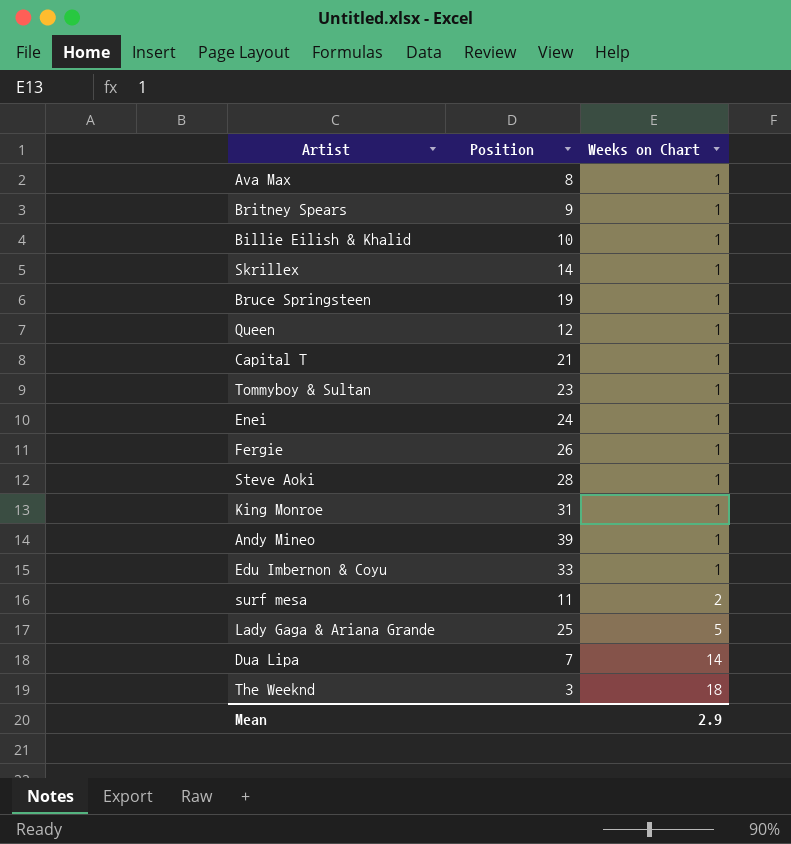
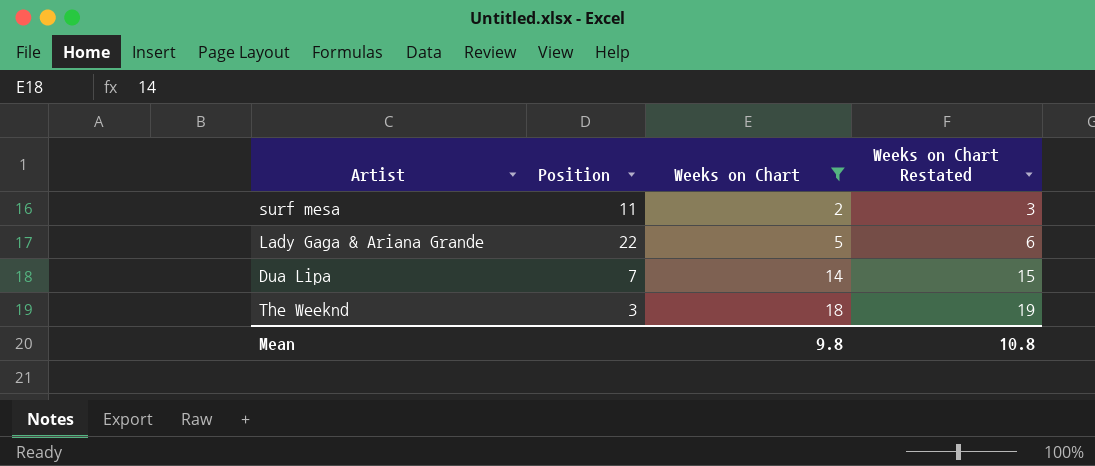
filter: none -> Weeks on Chart != 1
column Weeks on Chart Restated | formula: none -> [Weeks on Chart] + 1
Lady Gaga & Ariana Grande | Position: 25 -> 22
Mean | Weeks on Chart: 2.9 -> 9.8

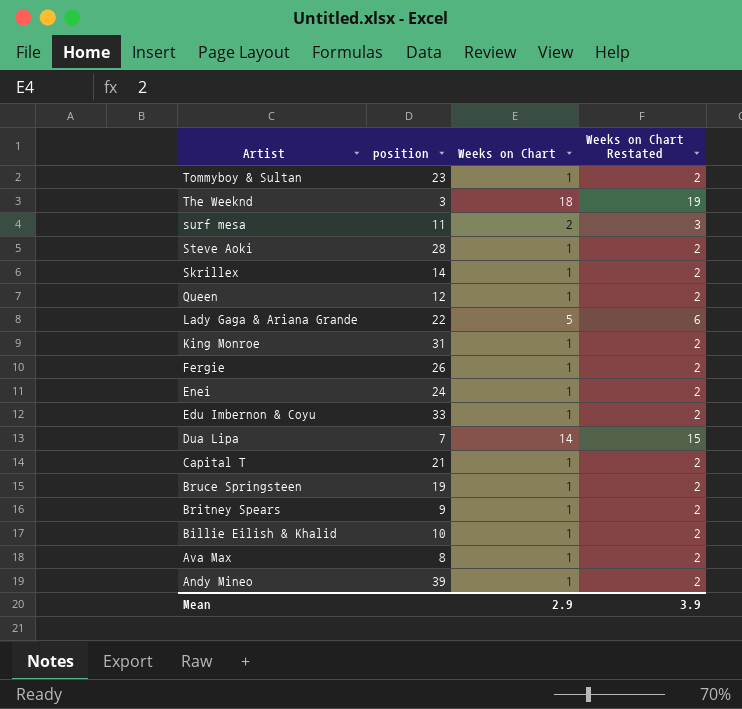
filter: Weeks on Chart != 1 -> none
row order: Weeks on Chart ascending -> Artist descending
column name: Position -> position
Mean | Weeks on Chart: 9.8 -> 2.9
Mean | Weeks on Chart Restated: 10.8 -> 3.9

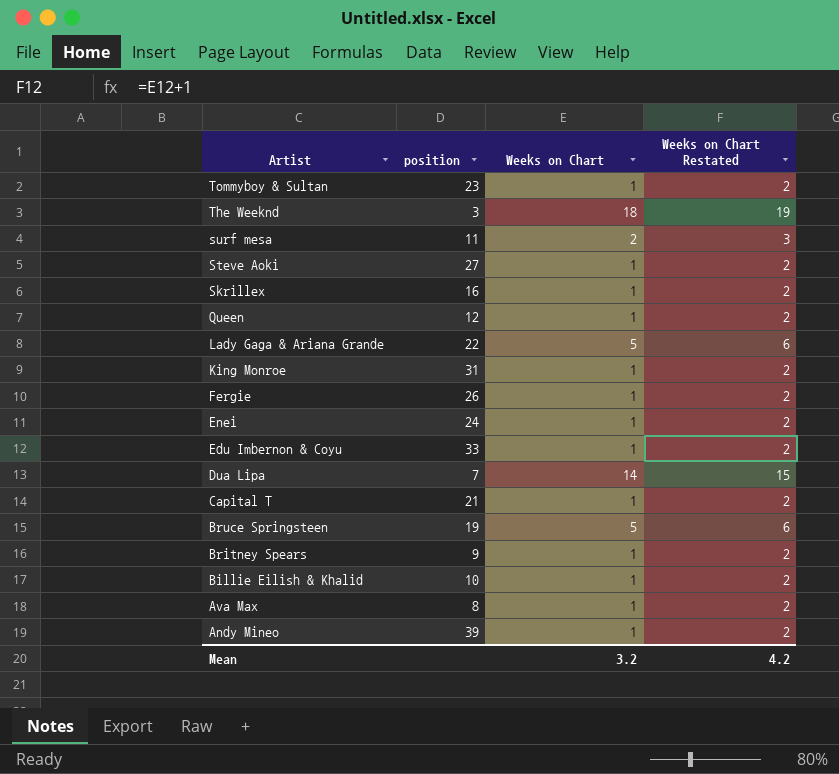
Steve Aoki | position: 28 -> 27
Skrillex | position: 14 -> 16
Bruce Springsteen | Weeks on Chart: 1 -> 5
Bruce Springsteen | Weeks on Chart Restated: 2 -> 6
Mean | Weeks on Chart: 2.9 -> 3.2
Mean | Weeks on Chart Restated: 3.9 -> 4.2

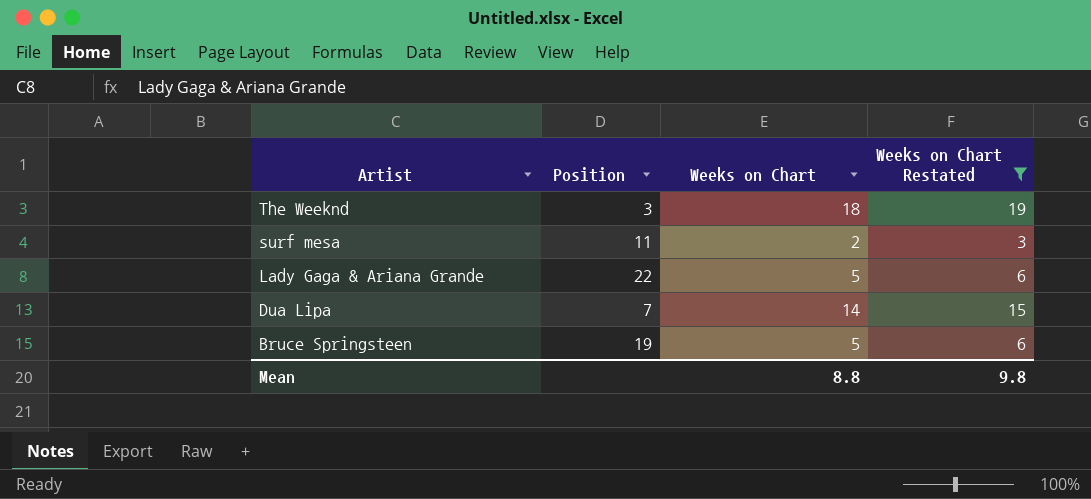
filter: none -> Weeks on Chart Restated != 2
column name: position -> Position
Mean | Weeks on Chart: 3.2 -> 8.8
Mean | Weeks on Chart Restated: 4.2 -> 9.8

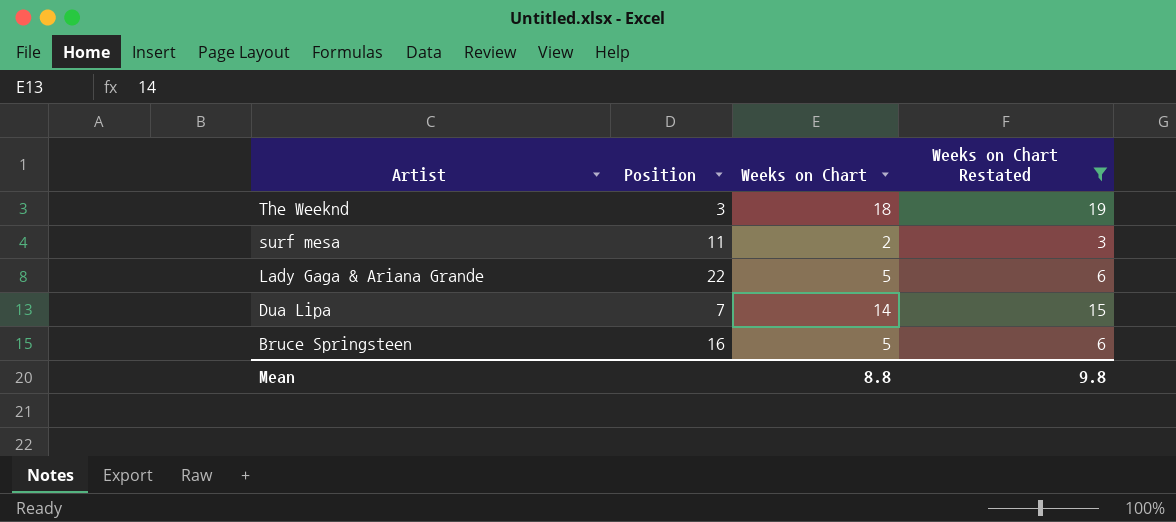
Bruce Springsteen | Position: 19 -> 16

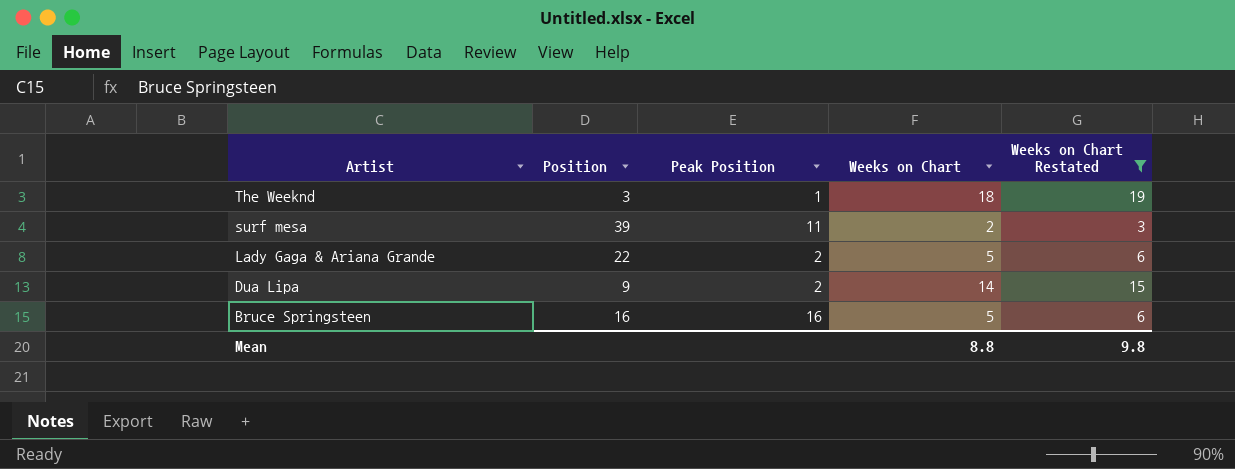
column Peak Position | position: none -> 3
surf mesa | Position: 11 -> 39
Dua Lipa | Position: 7 -> 9

